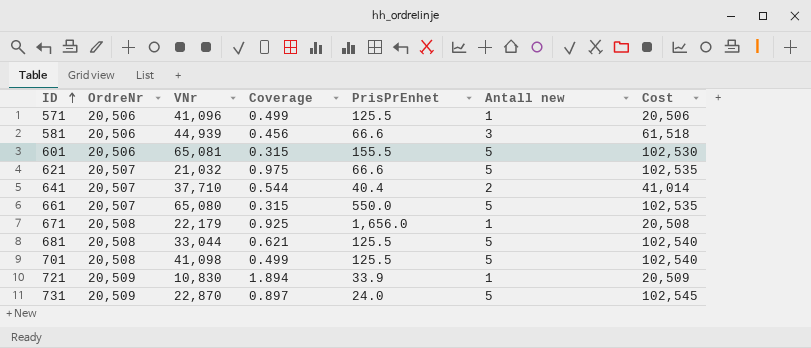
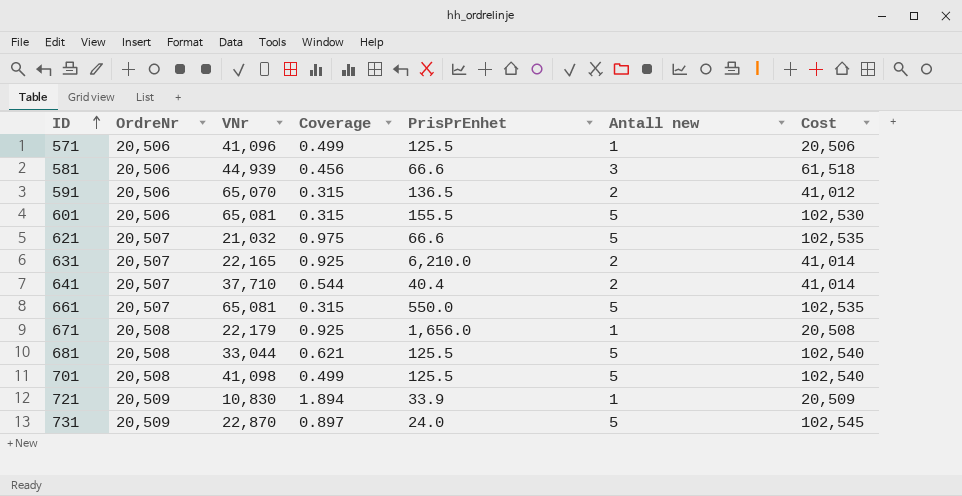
row 591: none -> 20,506 | 65,070 | 0.315 | 136.5 | 2 | 41,012
row 631: none -> 20,507 | 22,165 | 0.925 | 6,210.0 | 2 | 41,014
661 | VNr: 65,080 -> 65,081

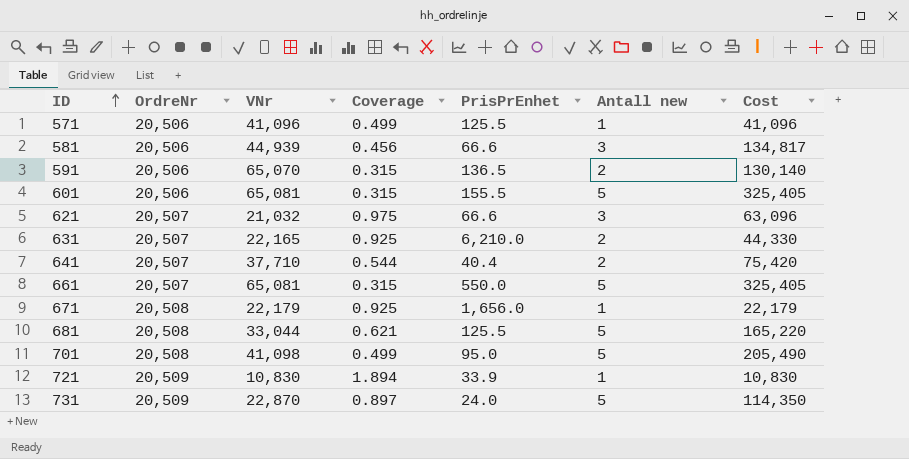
column Cost | formula: [OrdreNr] * [Antall new] -> [VNr] * [Antall new]
621 | Antall new: 5 -> 3
701 | PrisPrEnhet: 125.5 -> 95.0

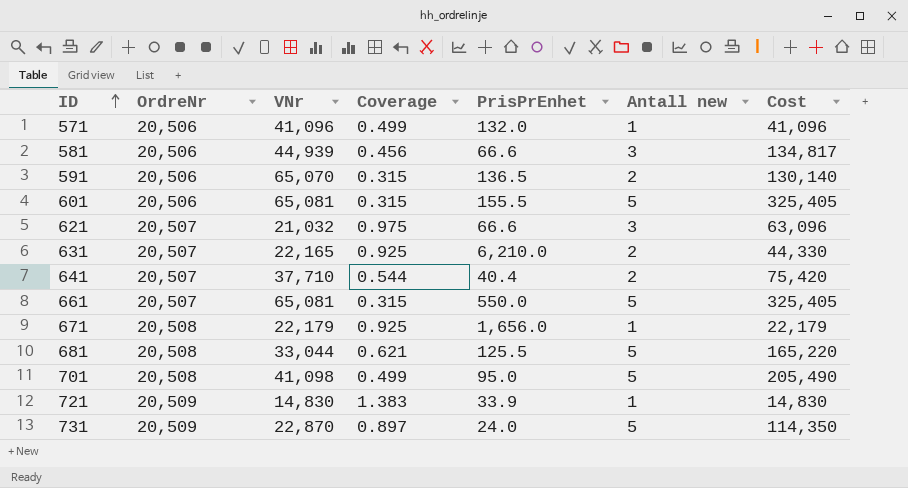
571 | PrisPrEnhet: 125.5 -> 132.0
721 | VNr: 10,830 -> 14,830
721 | Coverage: 1.894 -> 1.383
721 | Cost: 10,830 -> 14,830

